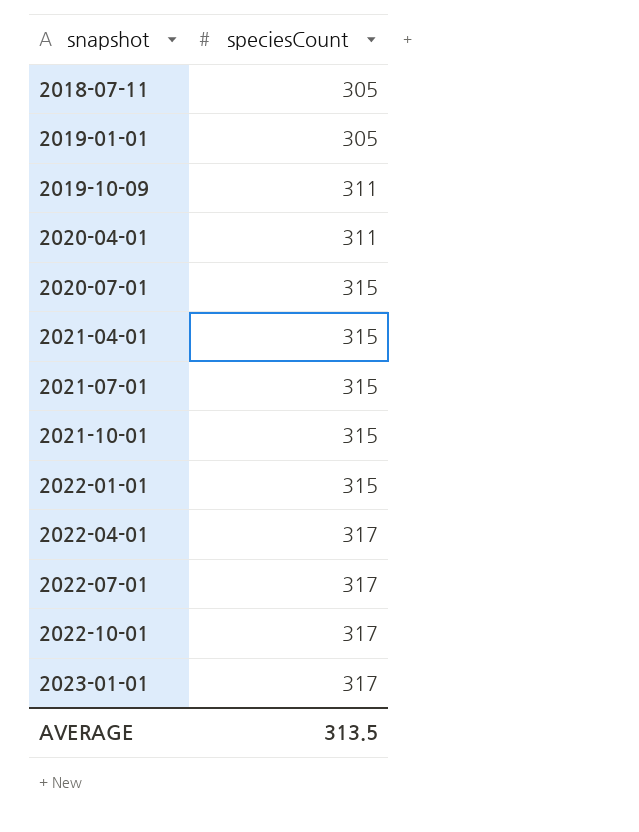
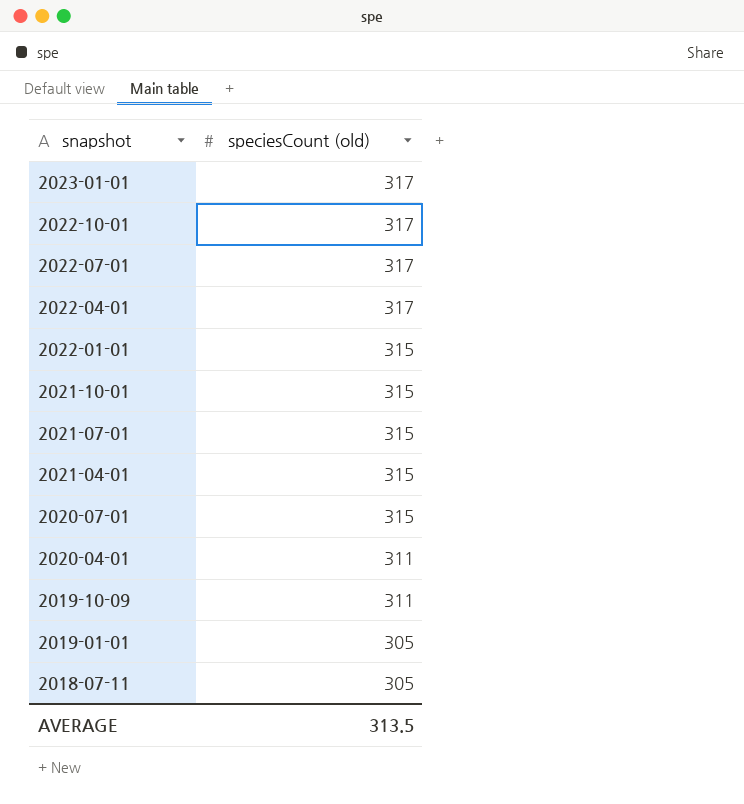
row order: snapshot ascending -> snapshot descending
column name: speciesCount -> speciesCount (old)

